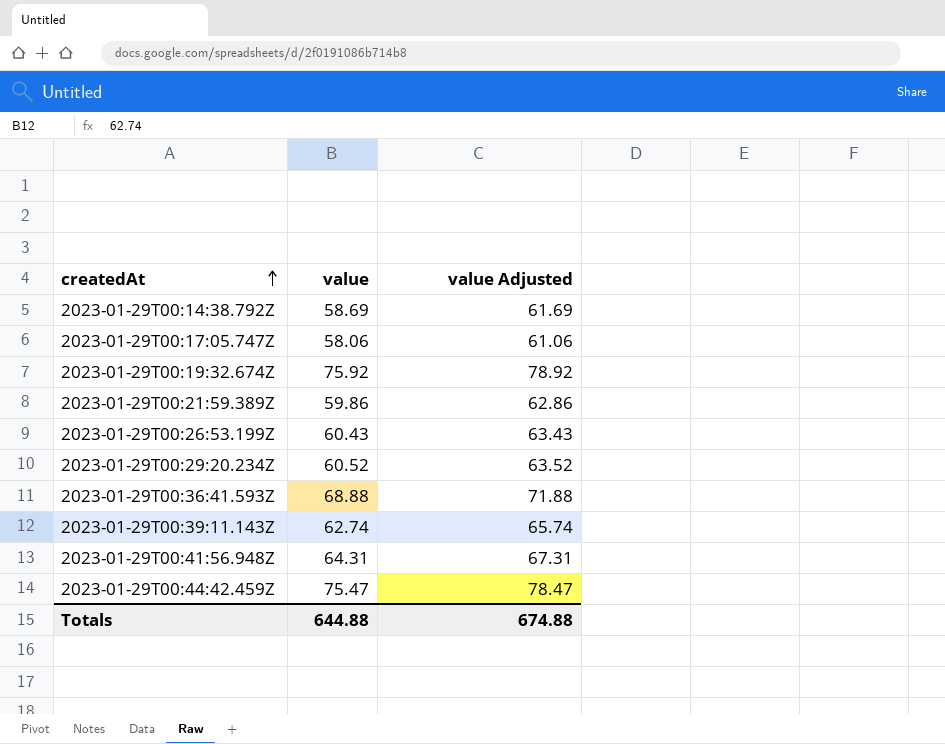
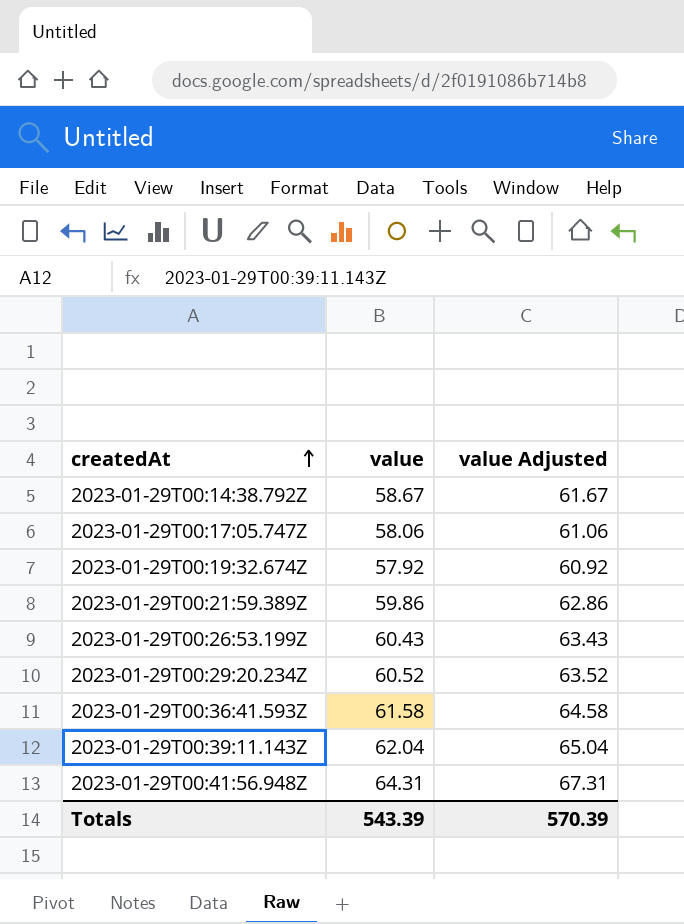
row 2023-01-29T00:44:42.459Z: 75.47 | 78.47 -> none
2023-01-29T00:14:38.792Z | value: 58.69 -> 58.67
2023-01-29T00:14:38.792Z | value Adjusted: 61.69 -> 61.67
2023-01-29T00:19:32.674Z | value: 75.92 -> 57.92
2023-01-29T00:19:32.674Z | value Adjusted: 78.92 -> 60.92
2023-01-29T00:36:41.593Z | value: 68.88 -> 61.58
2023-01-29T00:36:41.593Z | value Adjusted: 71.88 -> 64.58
2023-01-29T00:39:11.143Z | value: 62.74 -> 62.04
2023-01-29T00:39:11.143Z | value Adjusted: 65.74 -> 65.04
Totals | value: 644.88 -> 543.39
Totals | value Adjusted: 674.88 -> 570.39

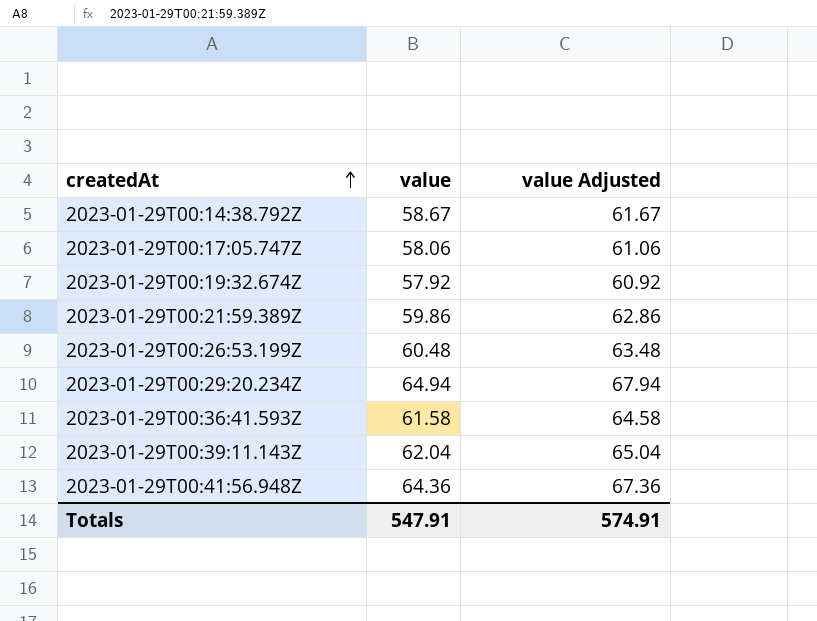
2023-01-29T00:26:53.199Z | value: 60.43 -> 60.48
2023-01-29T00:26:53.199Z | value Adjusted: 63.43 -> 63.48
2023-01-29T00:29:20.234Z | value: 60.52 -> 64.94
2023-01-29T00:29:20.234Z | value Adjusted: 63.52 -> 67.94
2023-01-29T00:41:56.948Z | value: 64.31 -> 64.36
2023-01-29T00:41:56.948Z | value Adjusted: 67.31 -> 67.36
Totals | value: 543.39 -> 547.91
Totals | value Adjusted: 570.39 -> 574.91

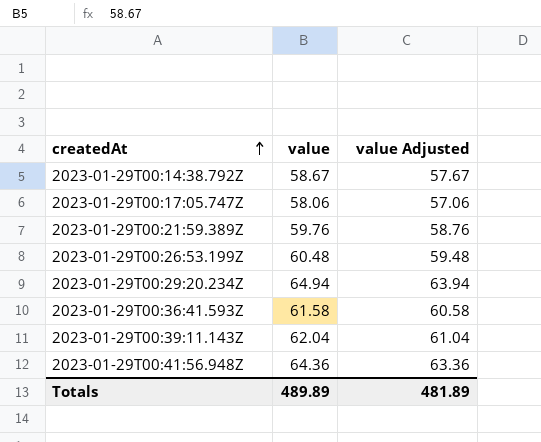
column value Adjusted | formula: [value] + 3 -> [value] - 1
row 2023-01-29T00:19:32.674Z: 57.92 | 60.92 -> none
2023-01-29T00:21:59.389Z | value: 59.86 -> 59.76
Totals | value: 547.91 -> 489.89
Totals | value Adjusted: 574.91 -> 481.89

